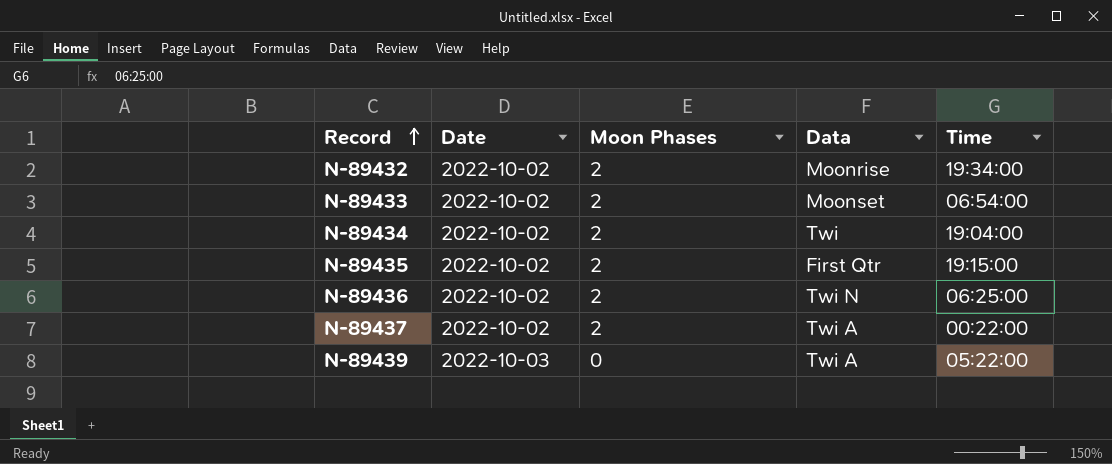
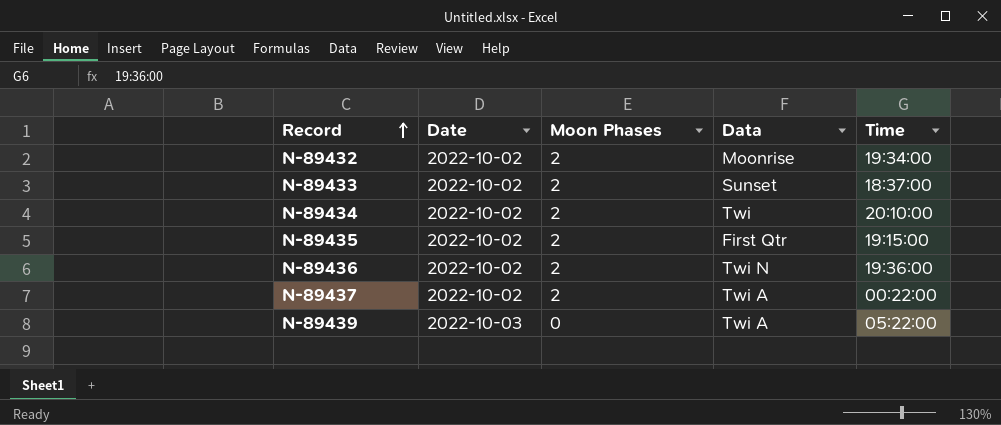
N-89433 | Data: Moonset -> Sunset
N-89433 | Time: 06:54:00 -> 18:37:00
N-89434 | Time: 19:04:00 -> 20:10:00
N-89436 | Time: 06:25:00 -> 19:36:00

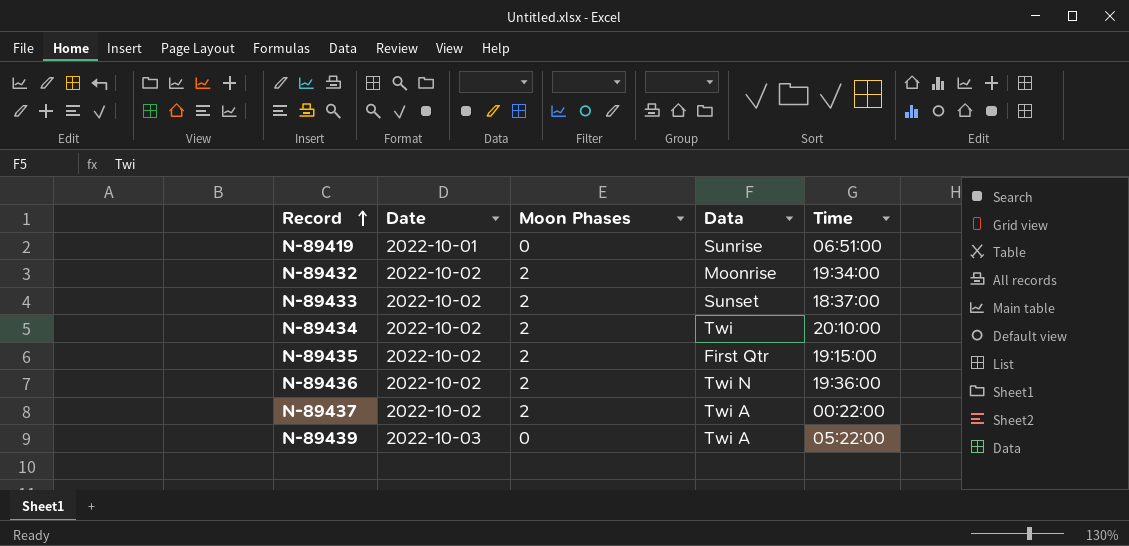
row N-89419: none -> 2022-10-01 | 0 | Sunrise | 06:51:00

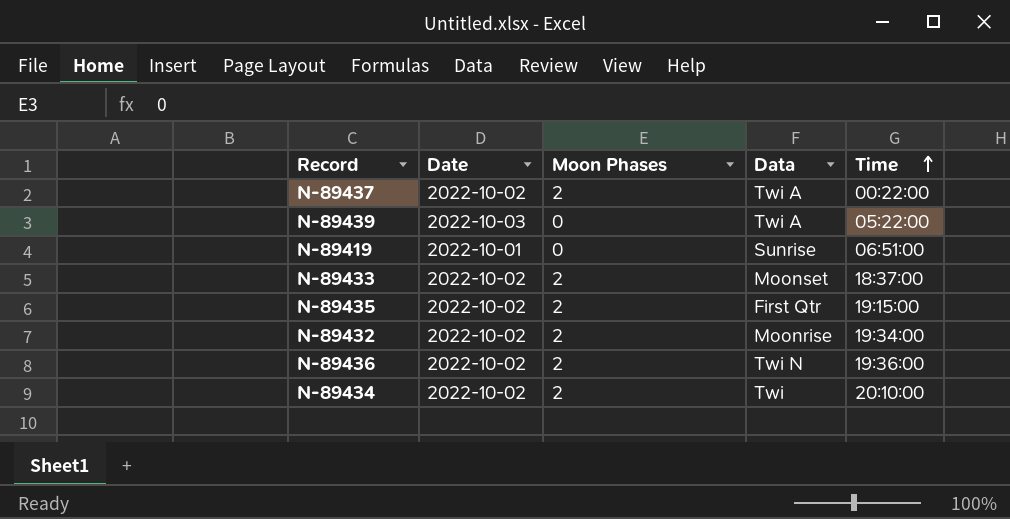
row order: Record ascending -> Time ascending
N-89433 | Data: Sunset -> Moonset

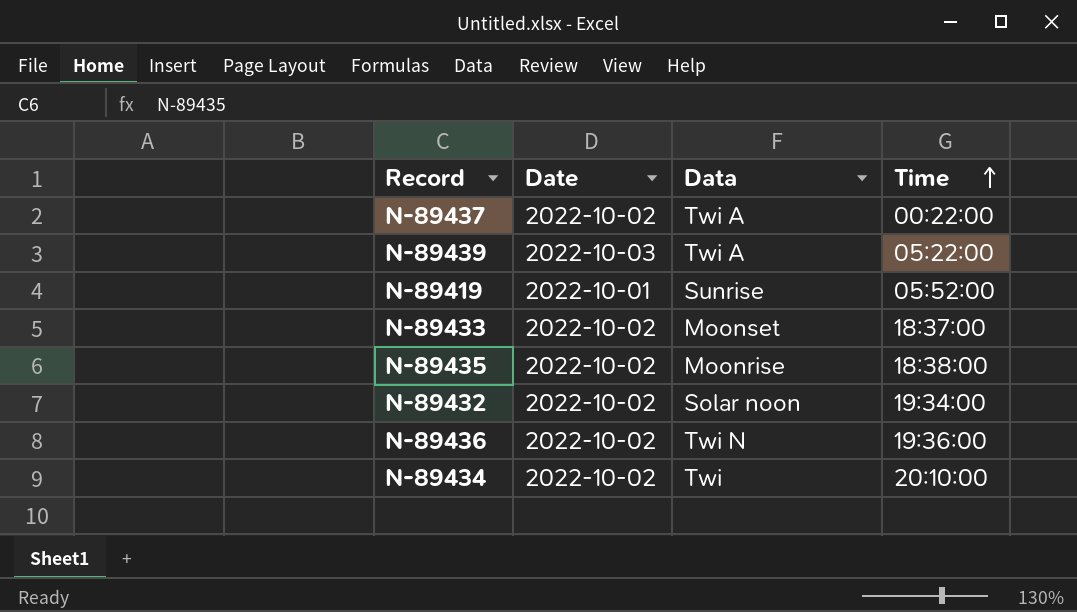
column Moon Phases | position: 3 -> none
N-89419 | Time: 06:51:00 -> 05:52:00
N-89435 | Data: First Qtr -> Moonrise
N-89435 | Time: 19:15:00 -> 18:38:00
N-89432 | Data: Moonrise -> Solar noon

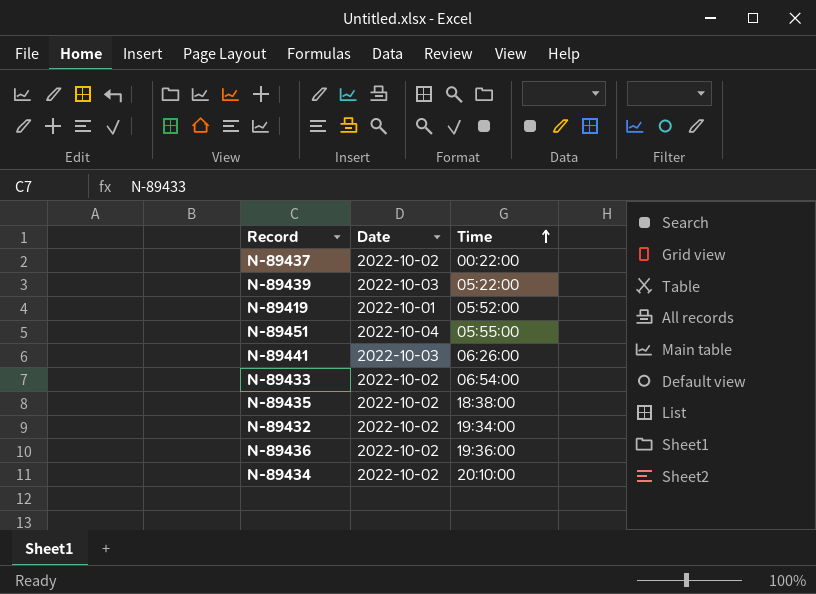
column Data | position: 3 -> none
row N-89451: none -> 2022-10-04 | 05:55:00
row N-89441: none -> 2022-10-03 | 06:26:00
N-89433 | Time: 18:37:00 -> 06:54:00

